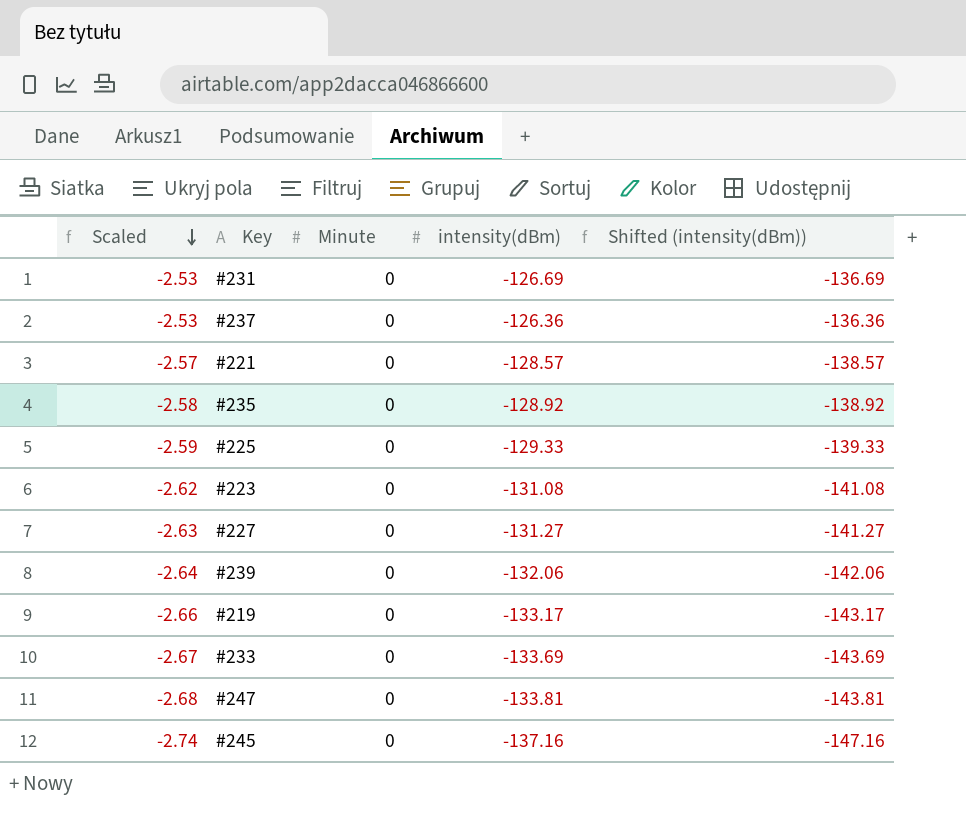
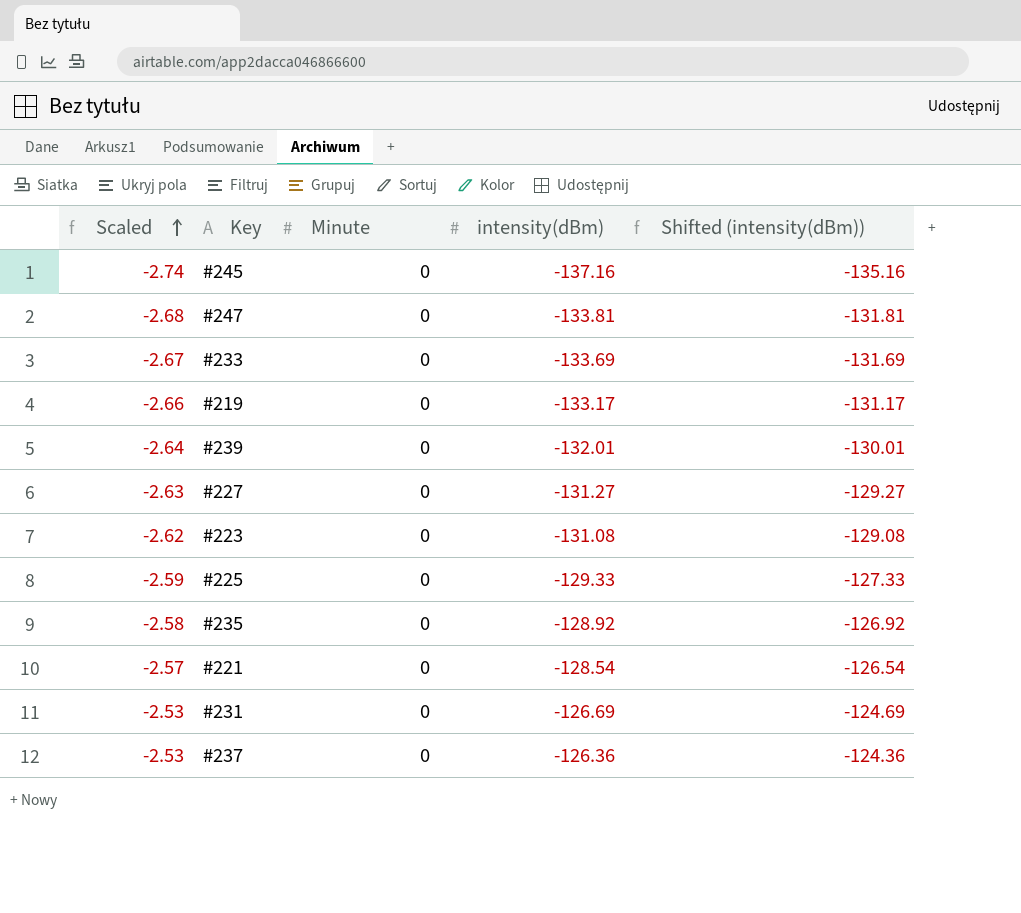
row order: Scaled descending -> Scaled ascending
column Shifted (intensity(dBm)) | formula: [intensity(dBm)] - 10 -> [intensity(dBm)] + 2
#239 | intensity(dBm): -132.06 -> -132.01
#221 | intensity(dBm): -128.57 -> -128.54

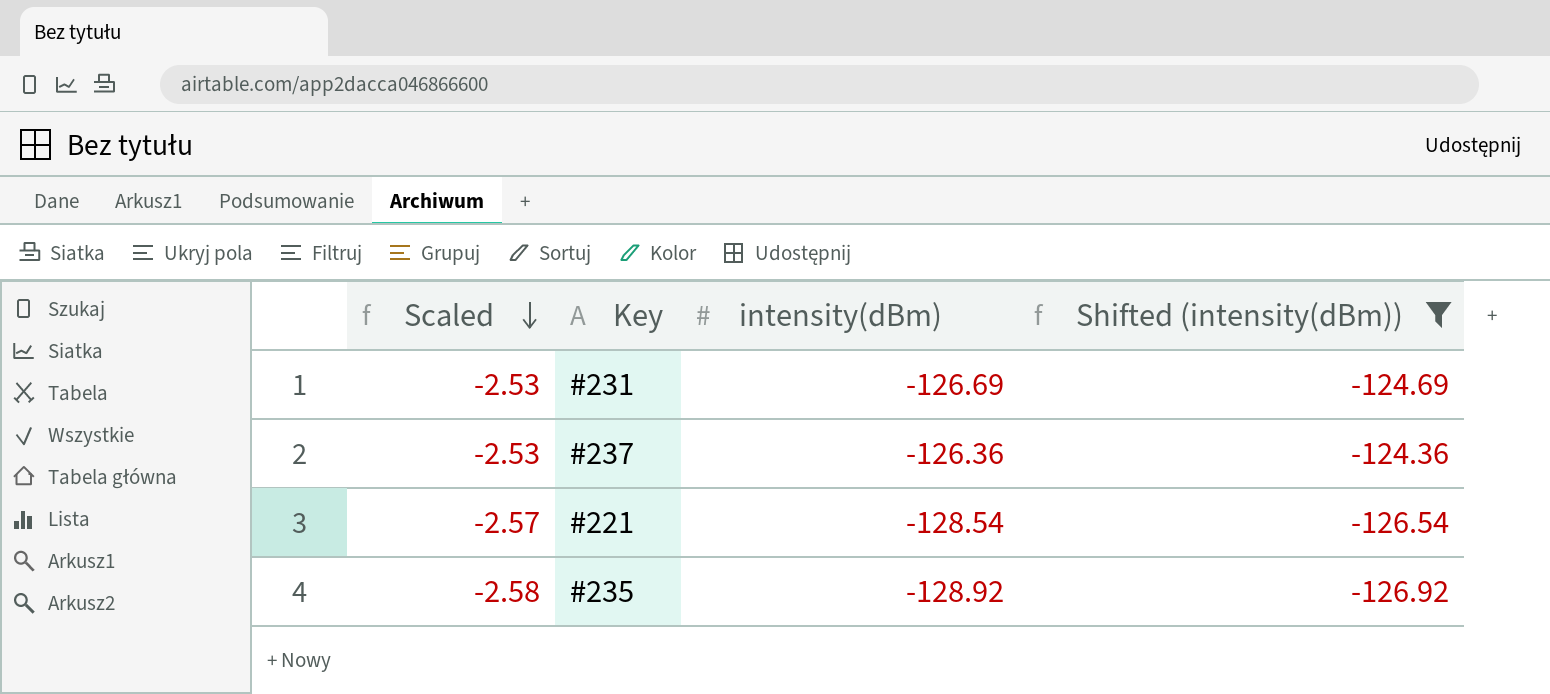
filter: none -> Shifted (intensity(dBm)) >= -126.92
row order: Scaled ascending -> Scaled descending
column Minute | position: 3 -> none

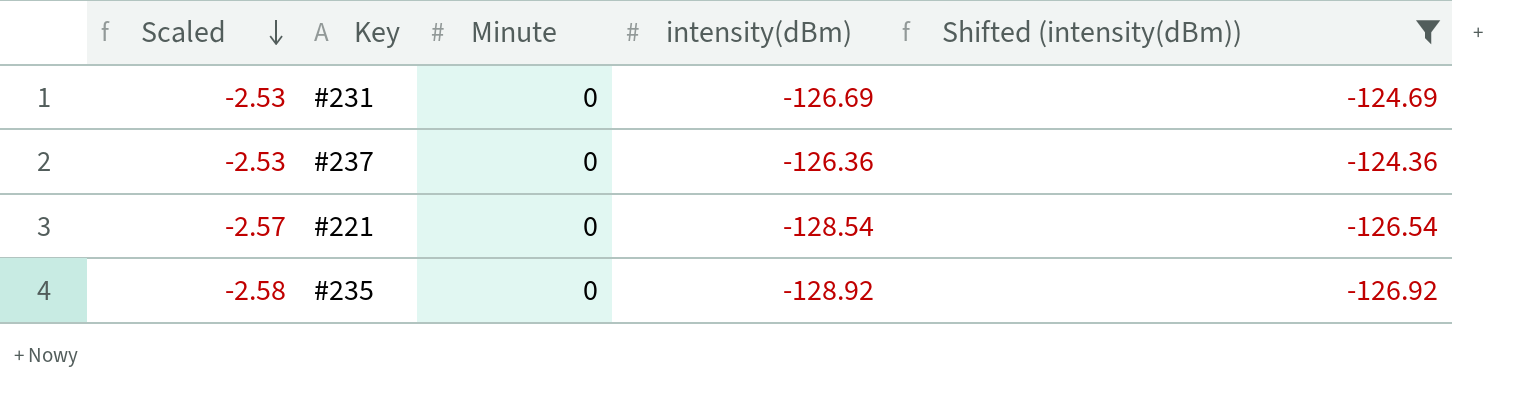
column Minute | position: none -> 3

